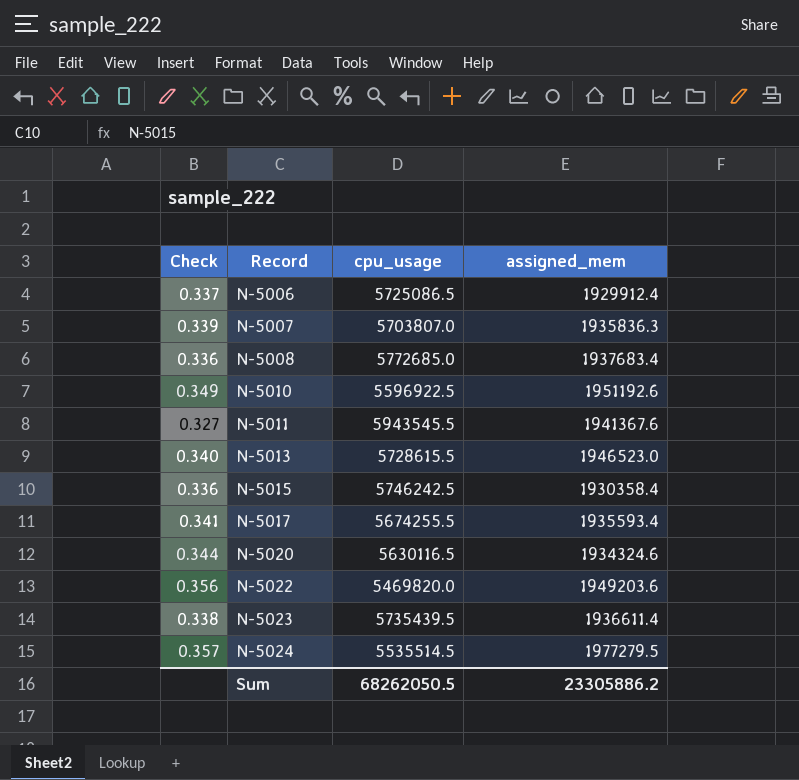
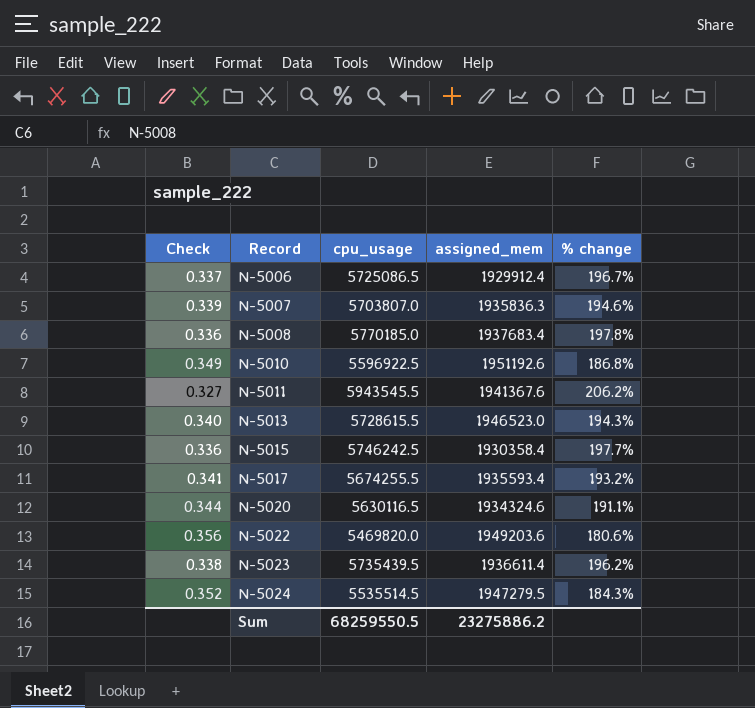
column % change | formula: none -> ([cpu_usage] - [assigned_mem]) / [assigned_mem]
N-5008 | cpu_usage: 5772685.0 -> 5770185.0
N-5024 | Check: 0.357 -> 0.352
N-5024 | assigned_mem: 1977279.5 -> 1947279.5
Sum | cpu_usage: 68262050.5 -> 68259550.5
Sum | assigned_mem: 23305886.2 -> 23275886.2

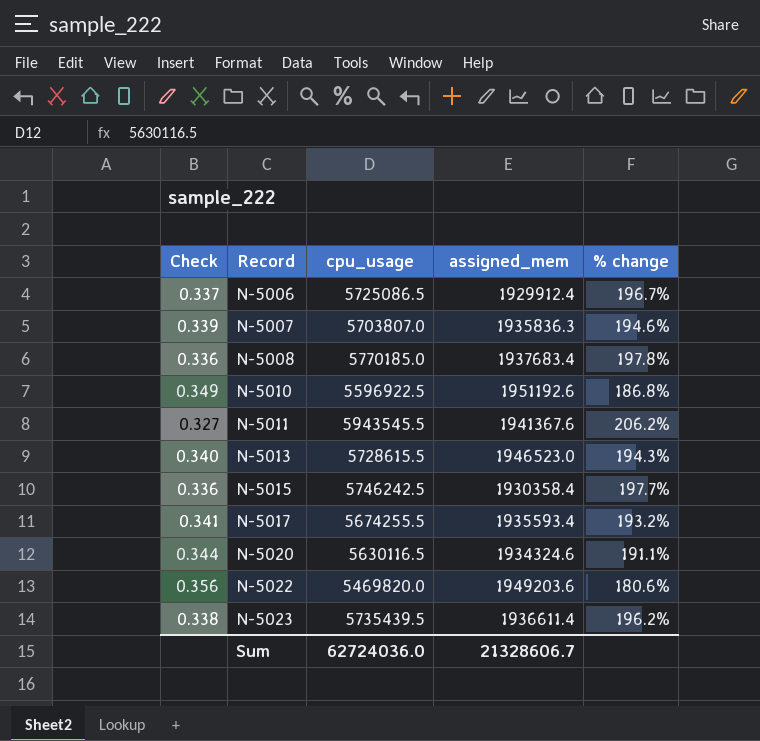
row N-5024: 0.352 | 5535514.5 | 1947279.5 | 184.3% -> none
Sum | cpu_usage: 68259550.5 -> 62724036.0
Sum | assigned_mem: 23275886.2 -> 21328606.7

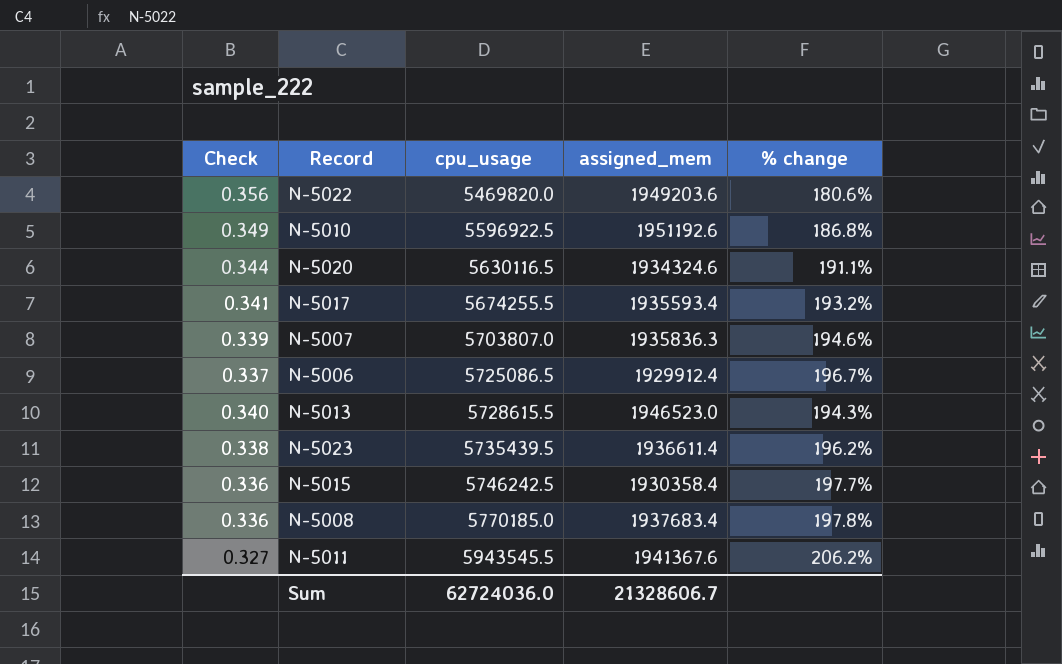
row order: Record ascending -> cpu_usage ascending

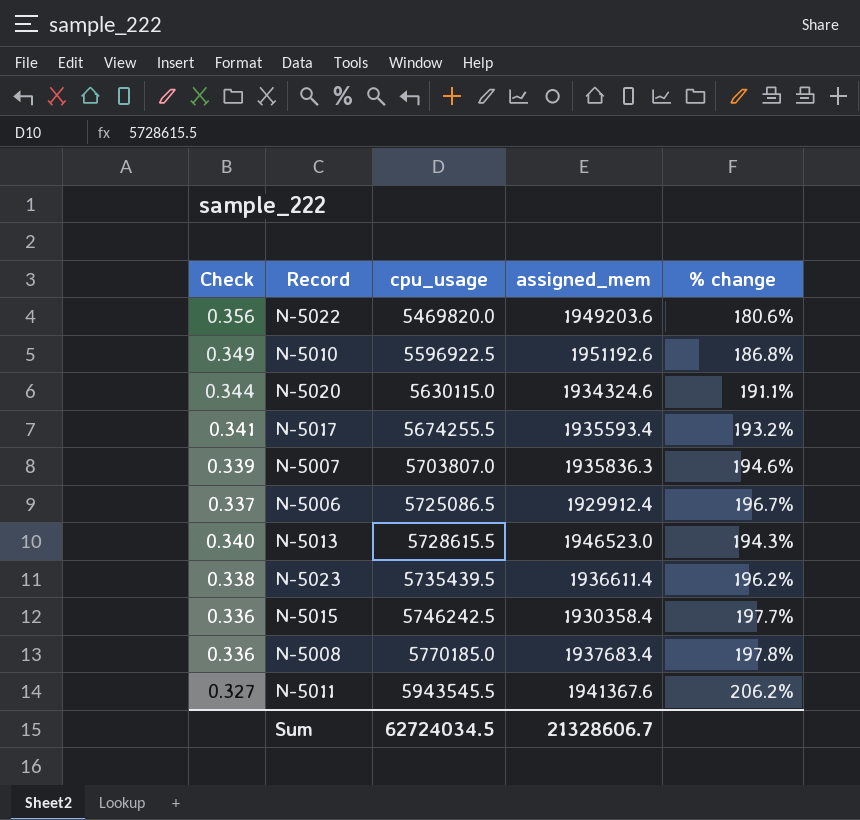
N-5020 | cpu_usage: 5630116.5 -> 5630115.0
Sum | cpu_usage: 62724036.0 -> 62724034.5

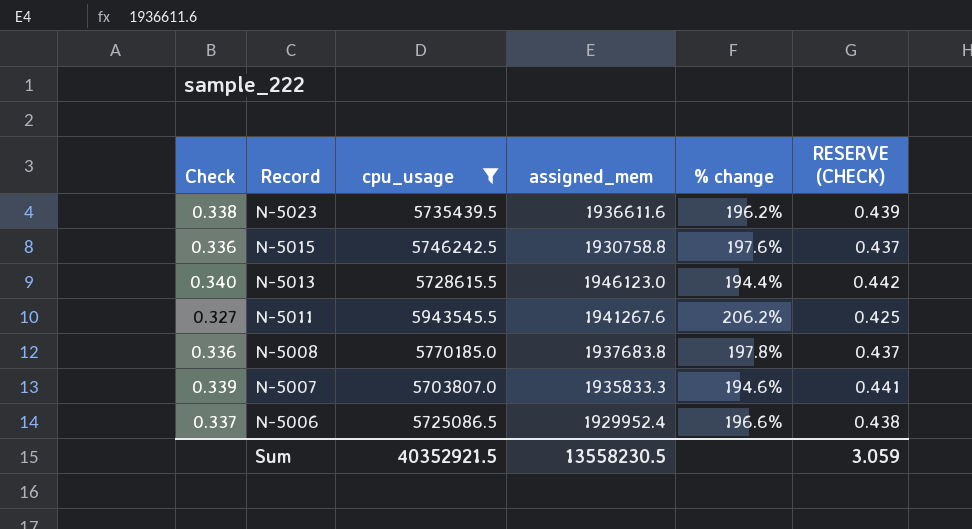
filter: none -> cpu_usage >= 5703807.0
row order: cpu_usage ascending -> Record descending
column RESERVE (CHECK) | formula: none -> [Check] * 1.3
N-5023 | assigned_mem: 1936611.4 -> 1936611.6
N-5015 | assigned_mem: 1930358.4 -> 1930758.8
N-5015 | % change: 197.7% -> 197.6%
N-5013 | assigned_mem: 1946523.0 -> 1946123.0
N-5013 | % change: 194.3% -> 194.4%
N-5011 | assigned_mem: 1941367.6 -> 1941267.6
N-5008 | assigned_mem: 1937683.4 -> 1937683.8
N-5007 | assigned_mem: 1935836.3 -> 1935833.3
N-5006 | assigned_mem: 1929912.4 -> 1929952.4
N-5006 | % change: 196.7% -> 196.6%
Sum | cpu_usage: 62724034.5 -> 40352921.5
Sum | assigned_mem: 21328606.7 -> 13558230.5

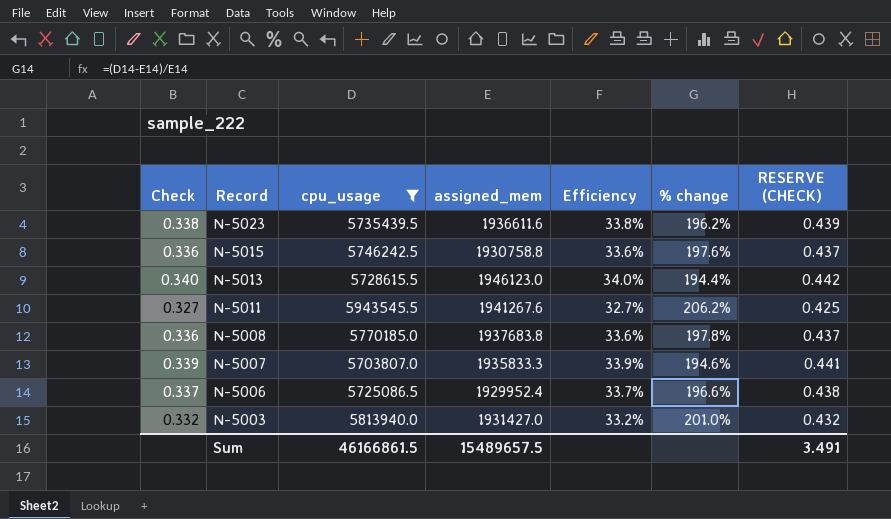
column Efficiency | formula: none -> [assigned_mem] / [cpu_usage]
row N-5003: none -> 0.332 | 5813940.0 | 1931427.0 | 33.2% | 201.0% | 0.432
Sum | cpu_usage: 40352921.5 -> 46166861.5
Sum | assigned_mem: 13558230.5 -> 15489657.5
Sum | RESERVE (CHECK): 3.059 -> 3.491

